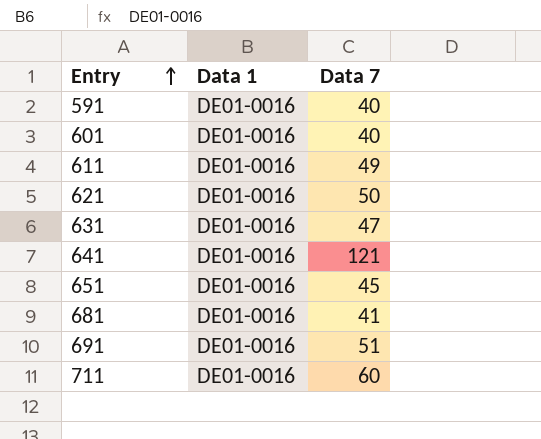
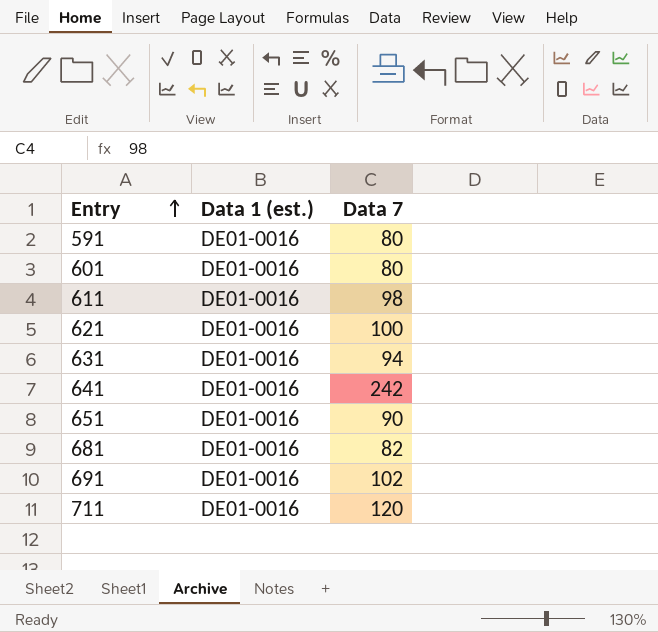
column name: Data 1 -> Data 1 (est.)
591 | Data 7: 40 -> 80
601 | Data 7: 40 -> 80
611 | Data 7: 49 -> 98
621 | Data 7: 50 -> 100
631 | Data 7: 47 -> 94
641 | Data 7: 121 -> 242
651 | Data 7: 45 -> 90
681 | Data 7: 41 -> 82
691 | Data 7: 51 -> 102
711 | Data 7: 60 -> 120

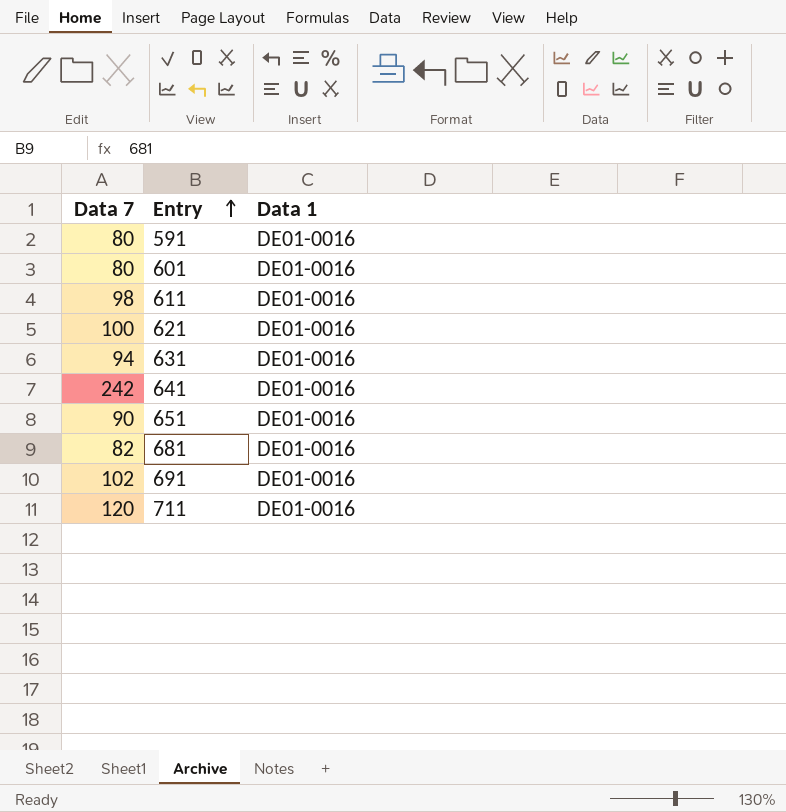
column Data 7 | position: 3 -> 1
column name: Data 1 (est.) -> Data 1

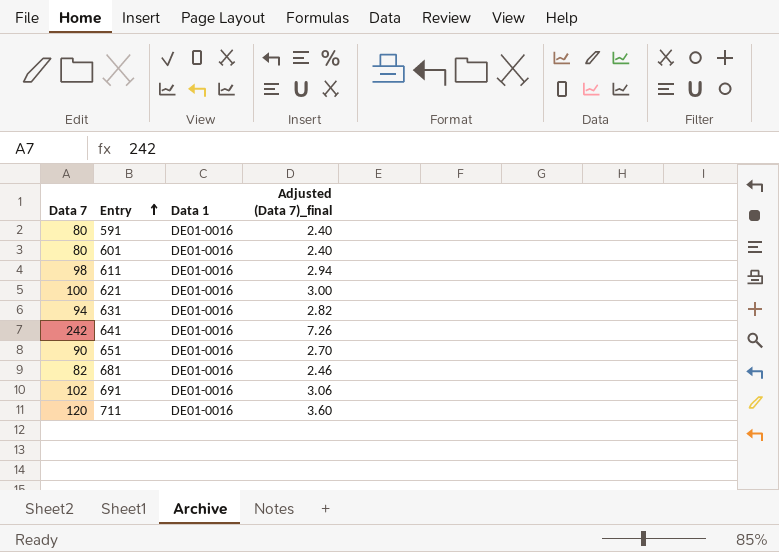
column Adjusted (Data 7)_final | formula: none -> [Data 7] * 0.03

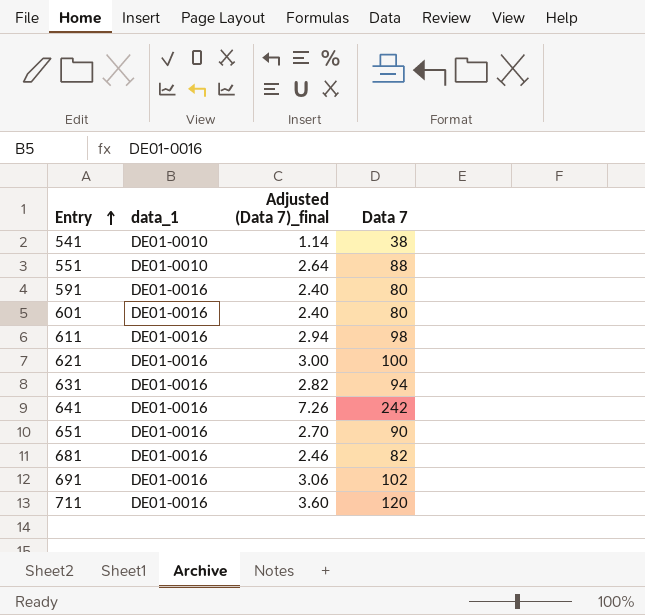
column name: Data 1 -> data_1
column Data 7 | position: 1 -> 4
row 541: none -> DE01-0010 | 1.14 | 38
row 551: none -> DE01-0010 | 2.64 | 88

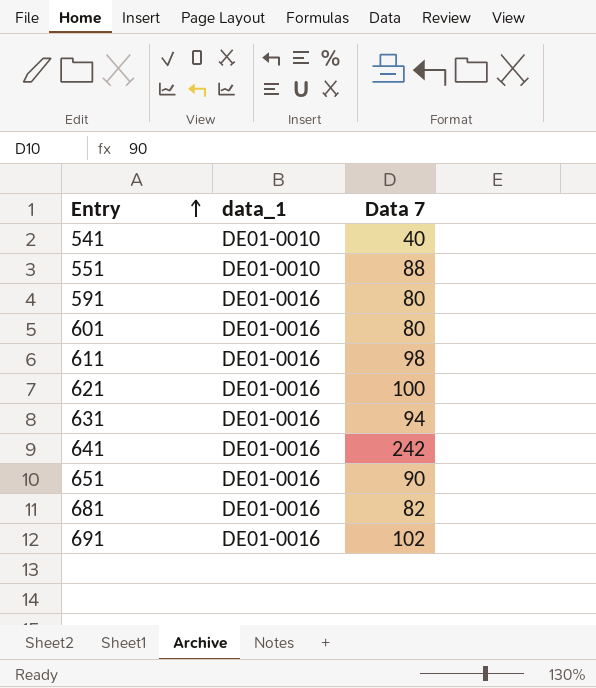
column Adjusted (Data 7)_final | formula: [Data 7] * 0.03 -> none
row 711: DE01-0016 | 3.60 | 120 -> none
541 | Data 7: 38 -> 40

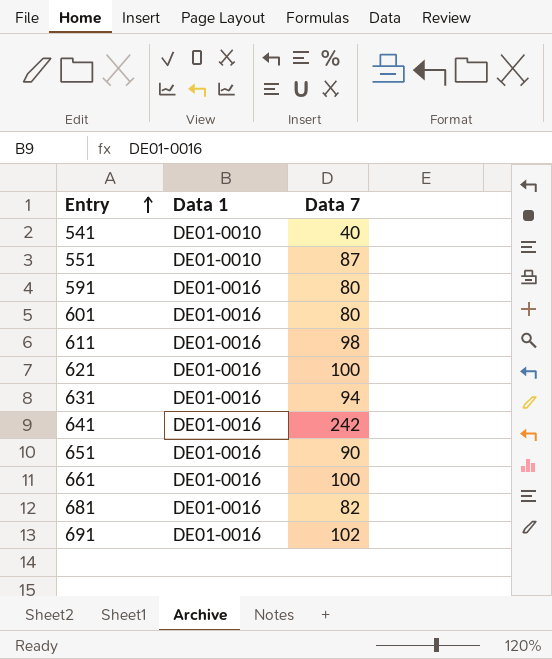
column name: data_1 -> Data 1
551 | Data 7: 88 -> 87
row 661: none -> DE01-0016 | 100

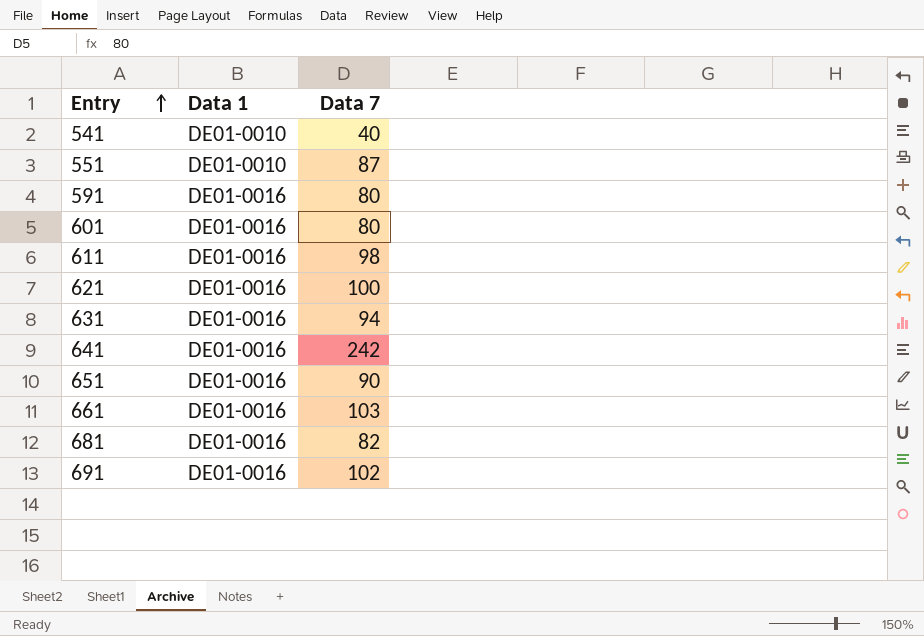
661 | Data 7: 100 -> 103

